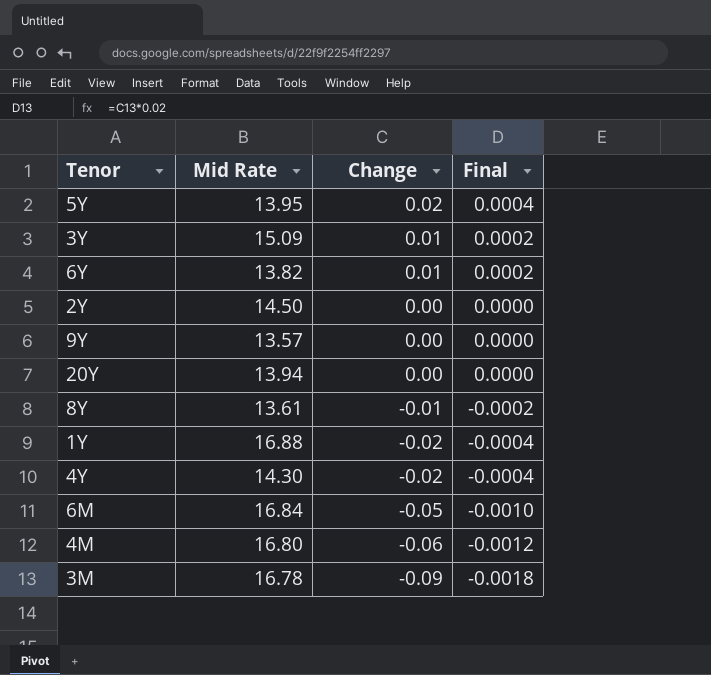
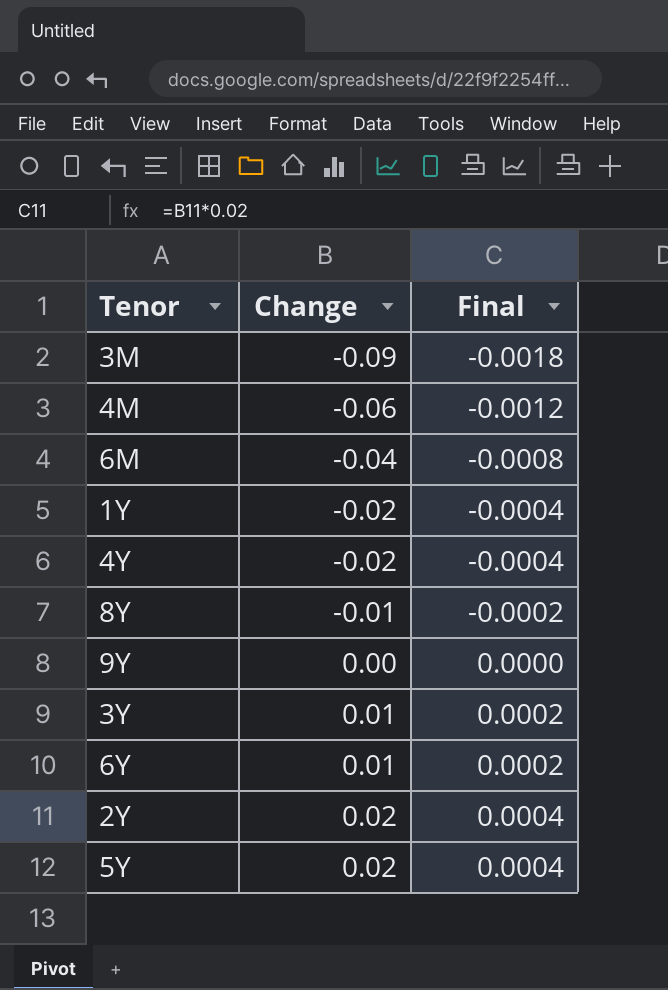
row order: Change descending -> Change ascending
column Mid Rate | position: 2 -> none
row 20Y: 13.94 | 0.00 | 0.0000 -> none
6M | Change: -0.05 -> -0.04
6M | Final: -0.0010 -> -0.0008
2Y | Change: 0.00 -> 0.02
2Y | Final: 0.0000 -> 0.0004

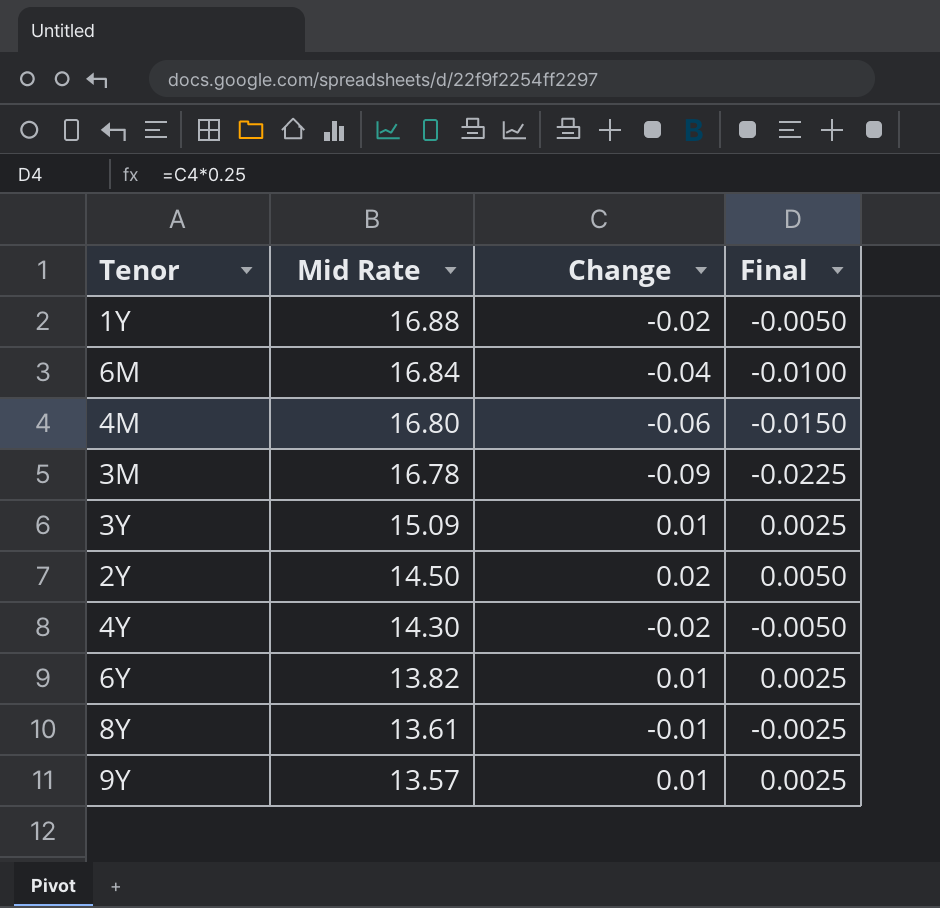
row order: Change ascending -> Mid Rate descending
column Mid Rate | position: none -> 2
column Final | formula: [Change] * 0.02 -> [Change] * 0.25
row 5Y: 0.02 | 0.0004 -> none
9Y | Change: 0.00 -> 0.01

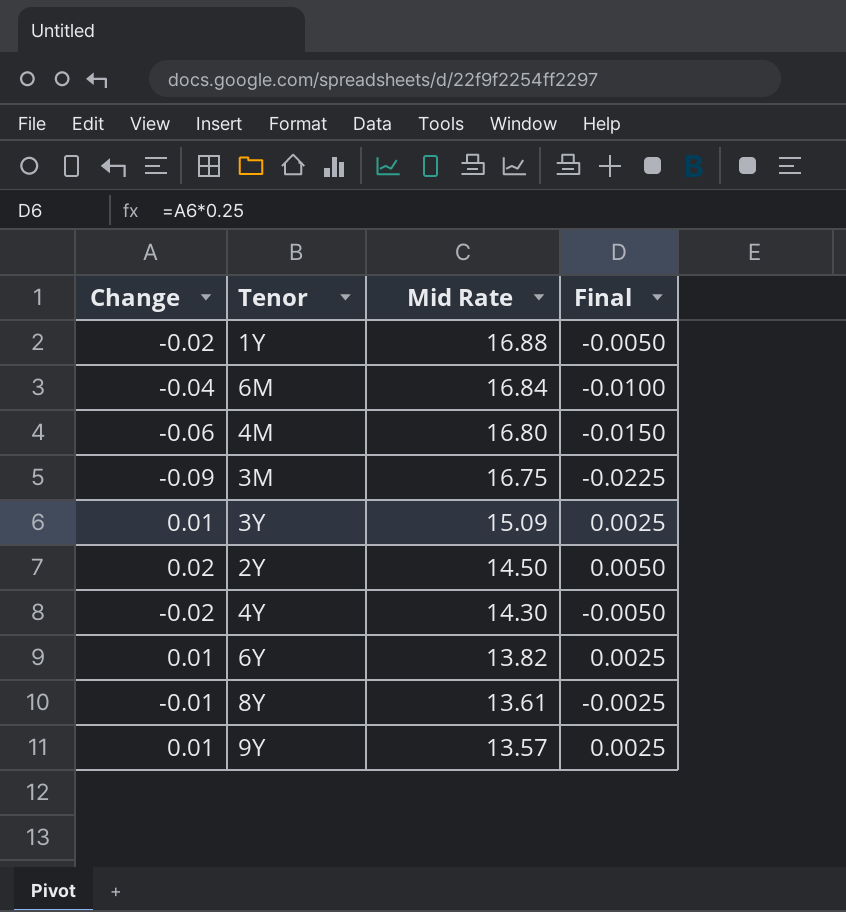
column Change | position: 3 -> 1
3M | Mid Rate: 16.78 -> 16.75

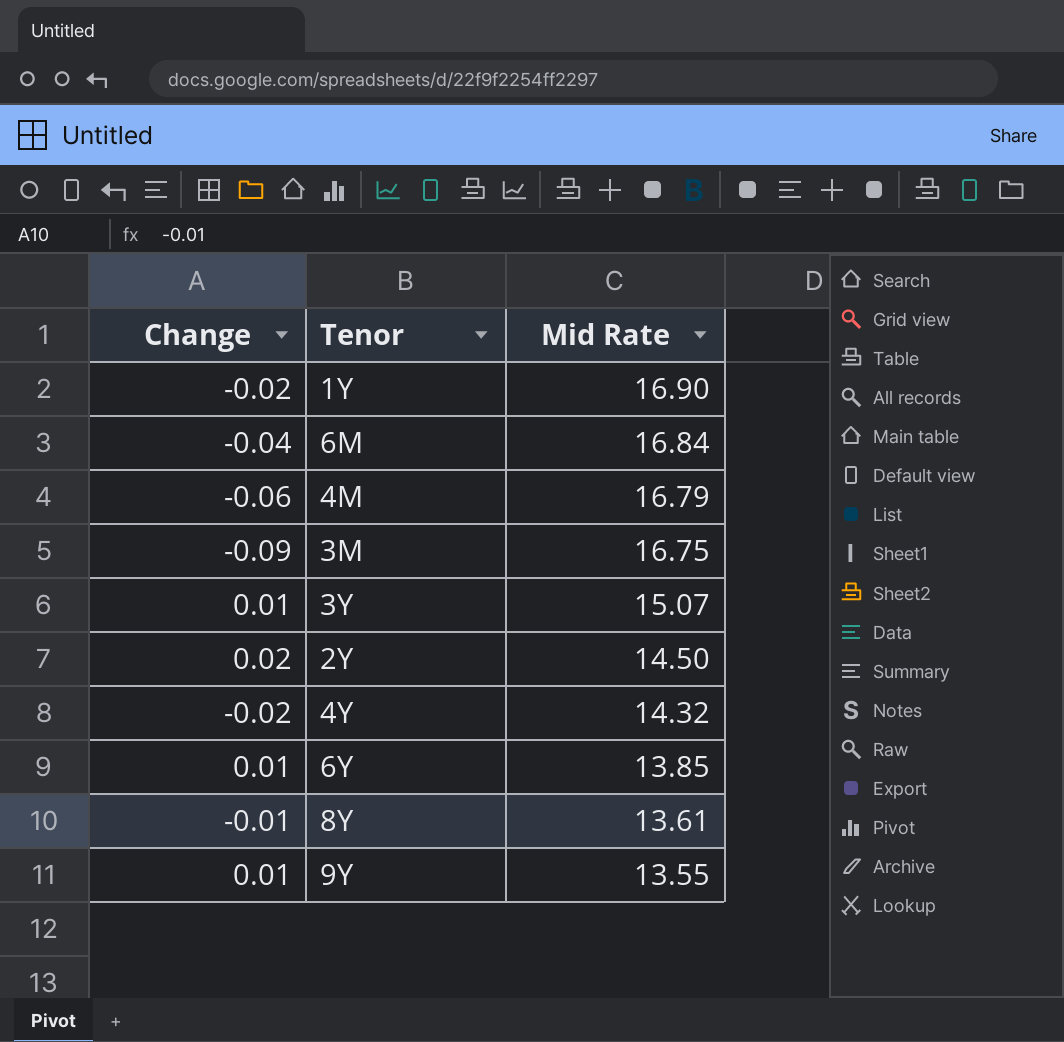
column Final | formula: [Change] * 0.25 -> none
1Y | Mid Rate: 16.88 -> 16.90
4M | Mid Rate: 16.80 -> 16.79
3Y | Mid Rate: 15.09 -> 15.07
4Y | Mid Rate: 14.30 -> 14.32
6Y | Mid Rate: 13.82 -> 13.85
9Y | Mid Rate: 13.57 -> 13.55

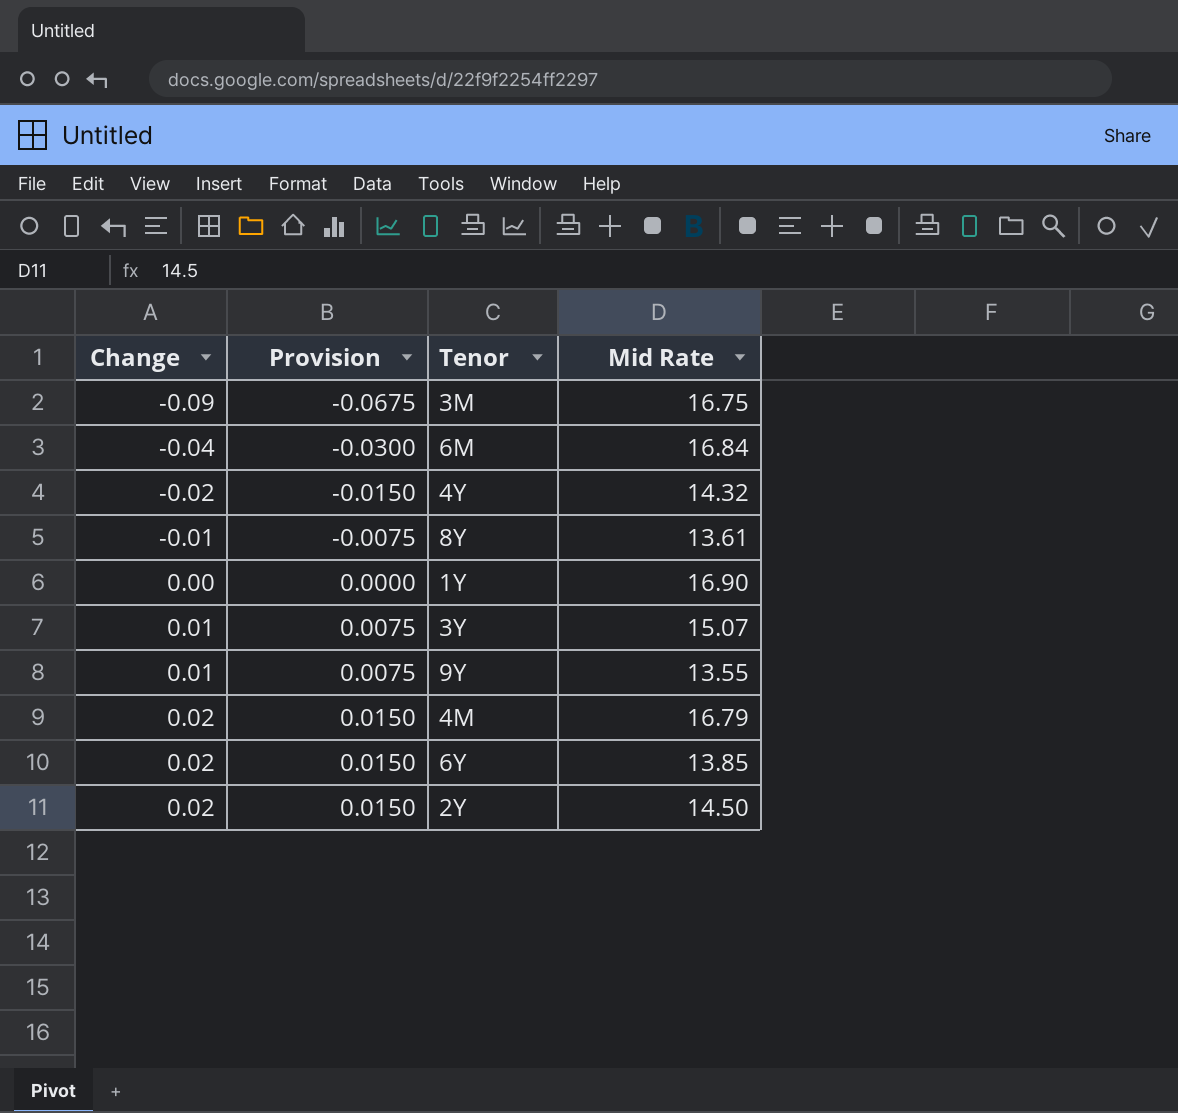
row order: Mid Rate descending -> Change ascending
column Provision | formula: none -> [Change] * 0.75
1Y | Change: -0.02 -> 0.00
4M | Change: -0.06 -> 0.02
6Y | Change: 0.01 -> 0.02

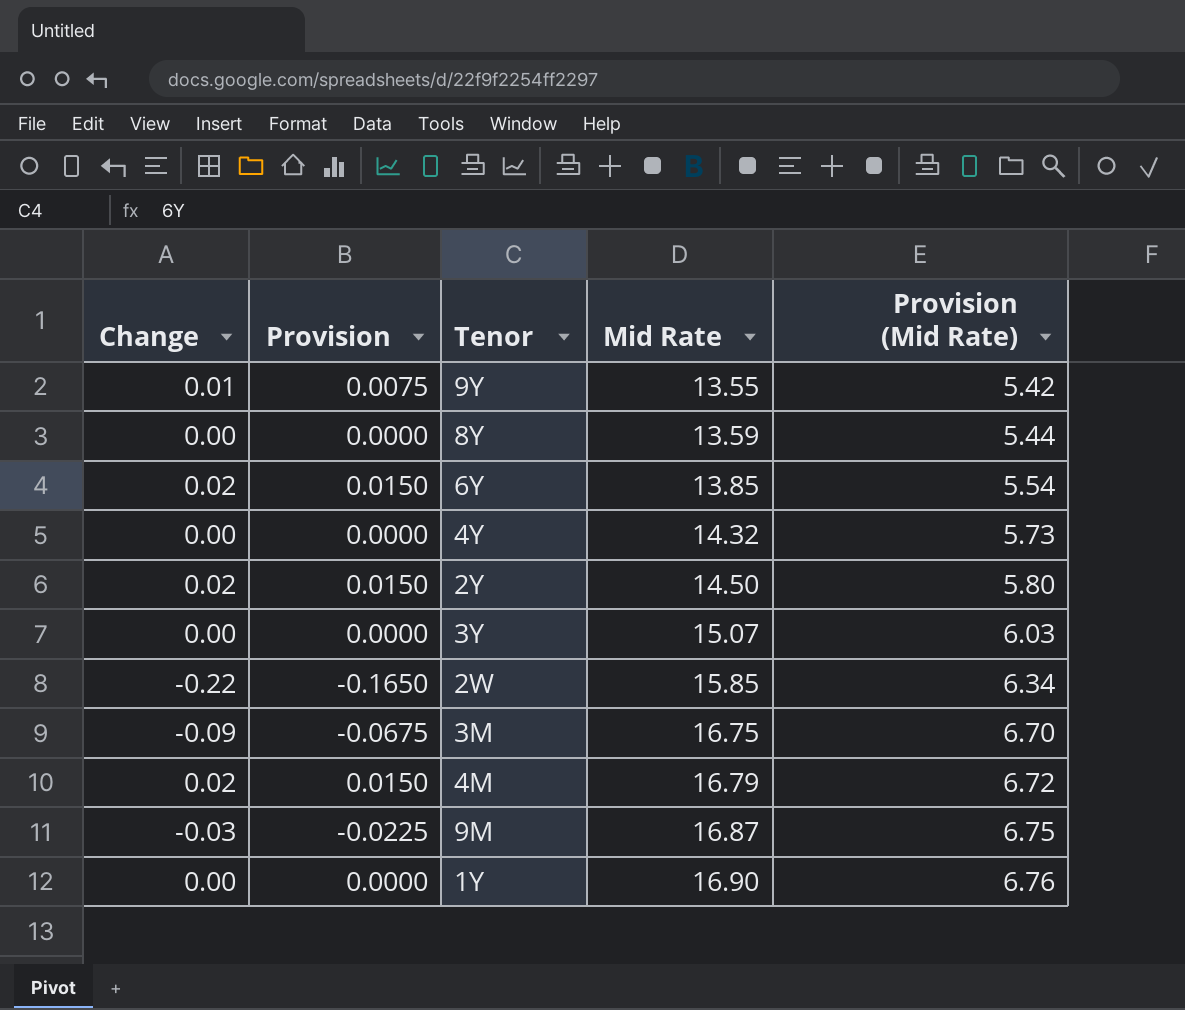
row order: Change ascending -> Mid Rate ascending
column Provision (Mid Rate) | formula: none -> [Mid Rate] * 0.4
row 6M: -0.04 | -0.0300 | 16.84 -> none
8Y | Change: -0.01 -> 0.00
8Y | Provision: -0.0075 -> 0.0000
8Y | Mid Rate: 13.61 -> 13.59
4Y | Change: -0.02 -> 0.00
4Y | Provision: -0.0150 -> 0.0000
3Y | Change: 0.01 -> 0.00
3Y | Provision: 0.0075 -> 0.0000
row 2W: none -> -0.22 | -0.1650 | 15.85 | 6.34
row 9M: none -> -0.03 | -0.0225 | 16.87 | 6.75

